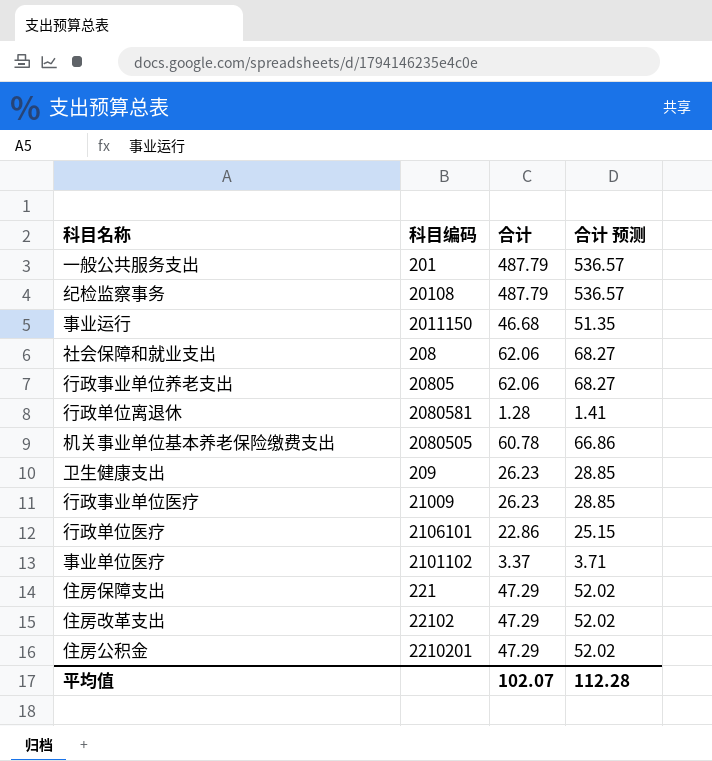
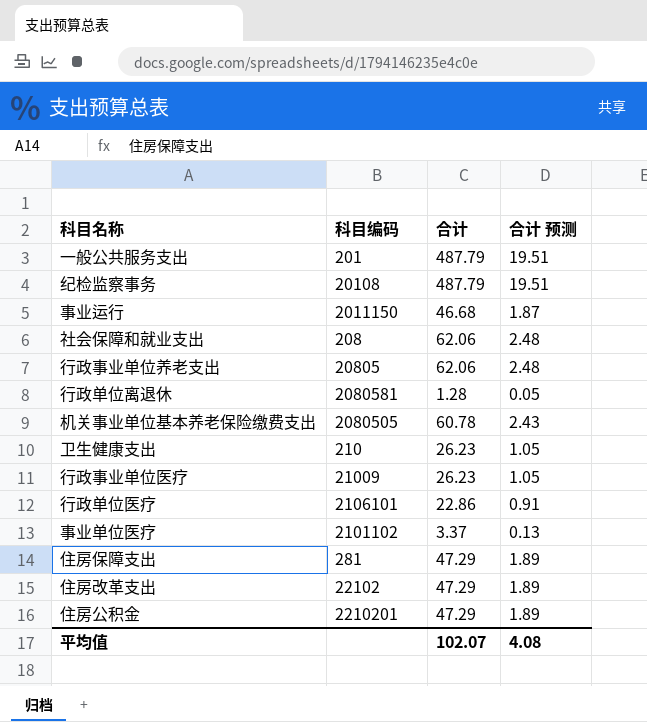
column 合计 预测 | formula: [合计] * 1.1 -> [合计] * 0.04
卫生健康支出 | 科目编码: 209 -> 210
住房保障支出 | 科目编码: 221 -> 281
平均值 | 合计 预测: 112.28 -> 4.08

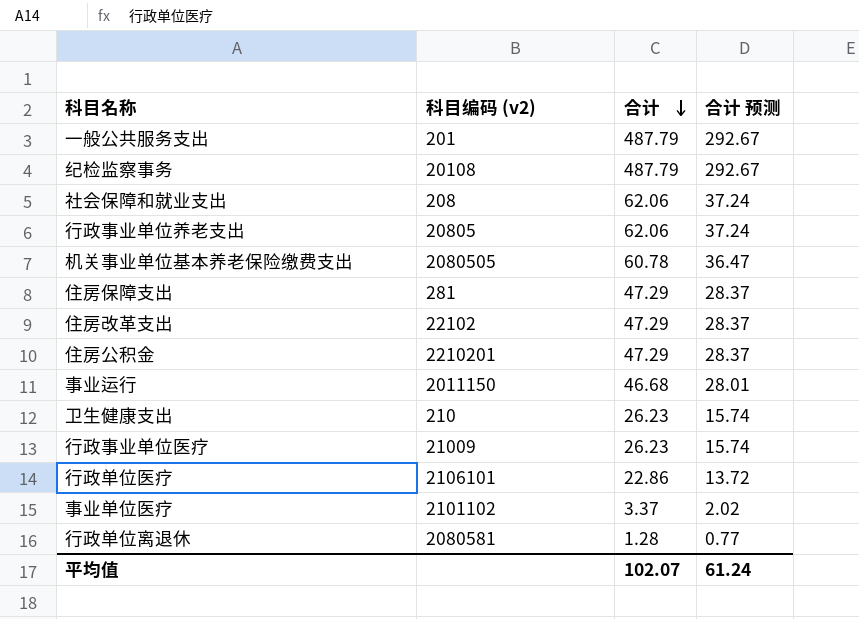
row order: none -> 合计 descending
column name: 科目编码 -> 科目编码 (v2)
column 合计 预测 | formula: [合计] * 0.04 -> [合计] * 0.6
平均值 | 合计 预测: 4.08 -> 61.24

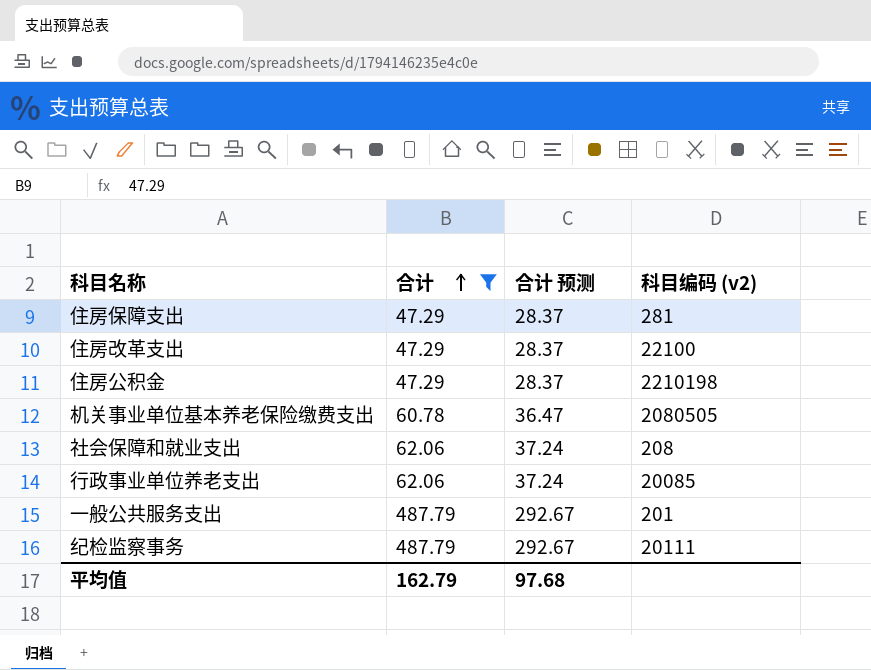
filter: none -> 合计 >= 47.29
row order: 合计 descending -> 合计 ascending
column 科目编码 (v2) | position: 2 -> 4
住房改革支出 | 科目编码 (v2): 22102 -> 22100
住房公积金 | 科目编码 (v2): 2210201 -> 2210198
行政事业单位养老支出 | 科目编码 (v2): 20805 -> 20085
纪检监察事务 | 科目编码 (v2): 20108 -> 20111
平均值 | 合计: 102.07 -> 162.79
平均值 | 合计 预测: 61.24 -> 97.68

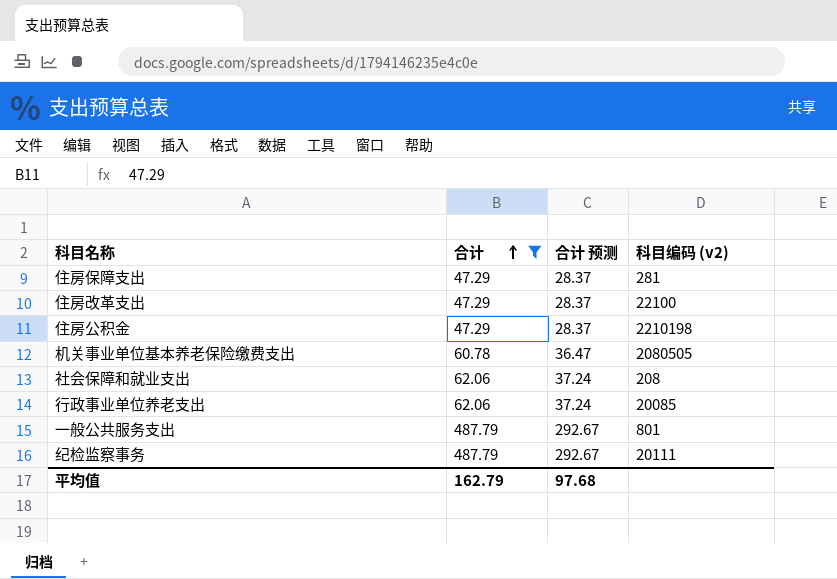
一般公共服务支出 | 科目编码 (v2): 201 -> 801

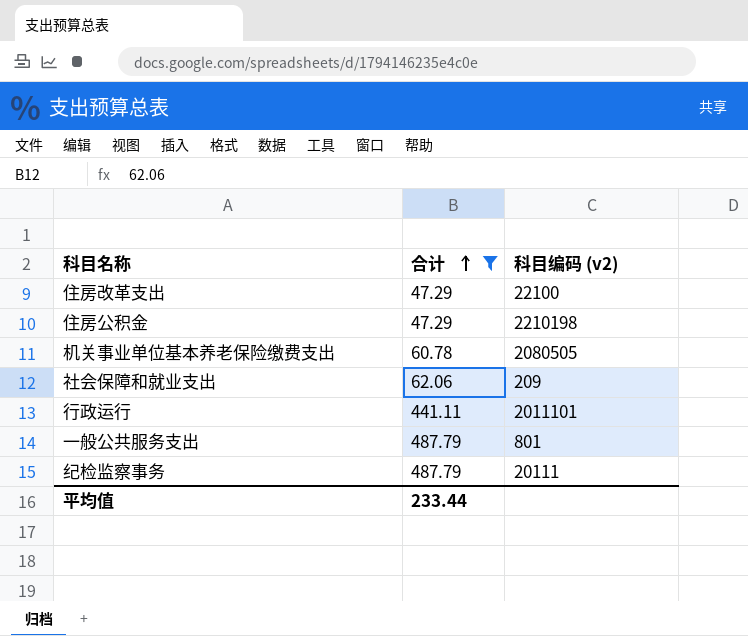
column 合计 预测 | formula: [合计] * 0.6 -> none
row 住房保障支出: 47.29 | 28.37 | 281 -> none
row 行政事业单位养老支出: 62.06 | 37.24 | 20085 -> none
社会保障和就业支出 | 科目编码 (v2): 208 -> 209
row 行政运行: none -> 441.11 | 2011101
平均值 | 合计: 162.79 -> 233.44

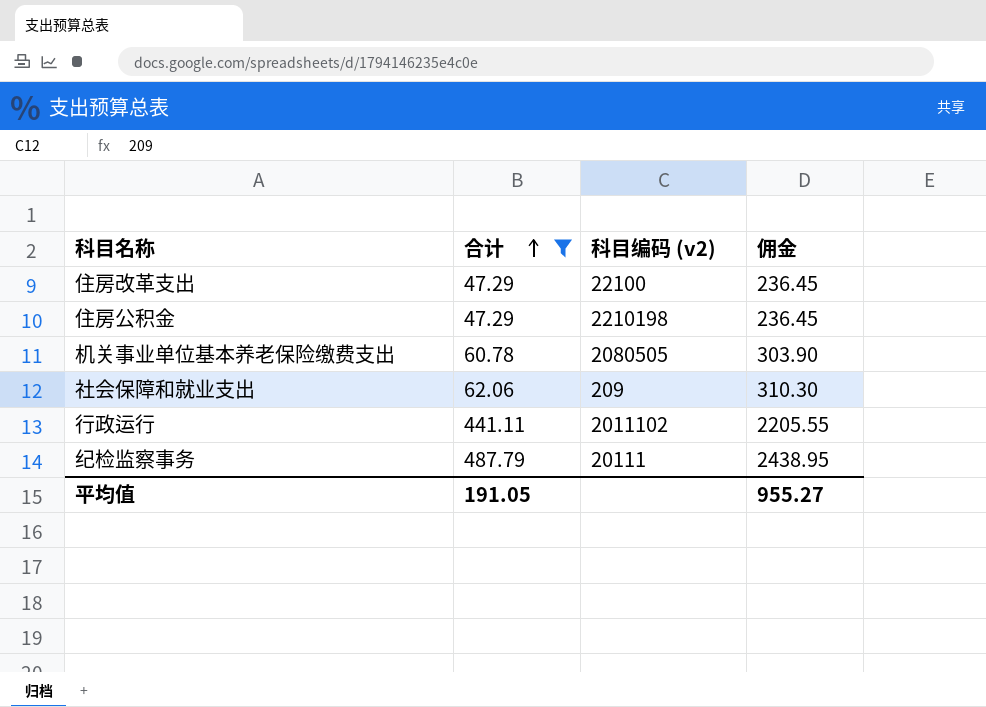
column 佣金 | formula: none -> [合计] * 5
row 一般公共服务支出: 487.79 | 801 -> none
行政运行 | 科目编码 (v2): 2011101 -> 2011102
平均值 | 合计: 233.44 -> 191.05

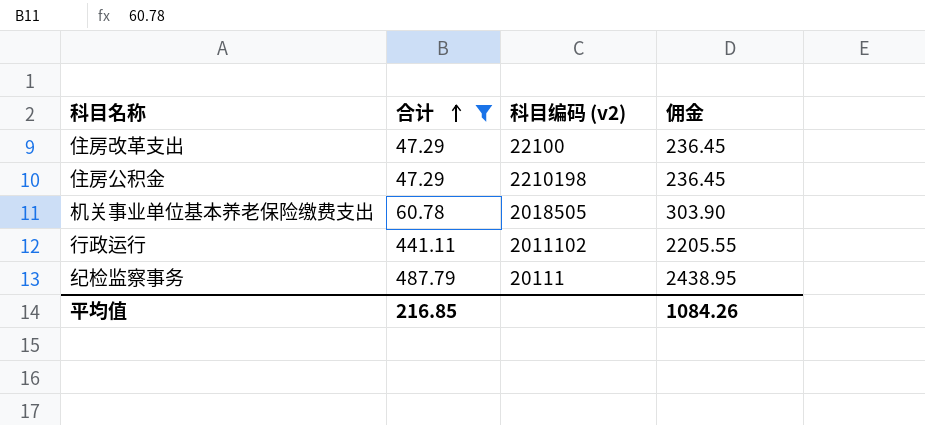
row 社会保障和就业支出: 62.06 | 209 | 310.30 -> none
机关事业单位基本养老保险缴费支出 | 科目编码 (v2): 2080505 -> 2018505
平均值 | 合计: 191.05 -> 216.85
平均值 | 佣金: 955.27 -> 1084.26

